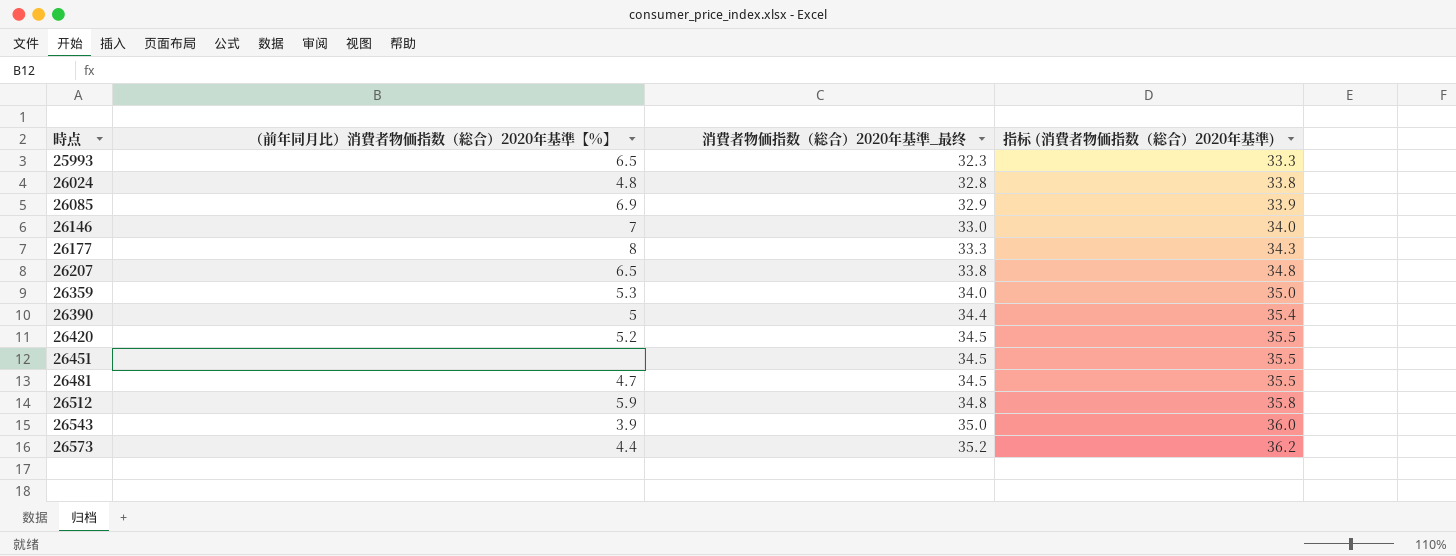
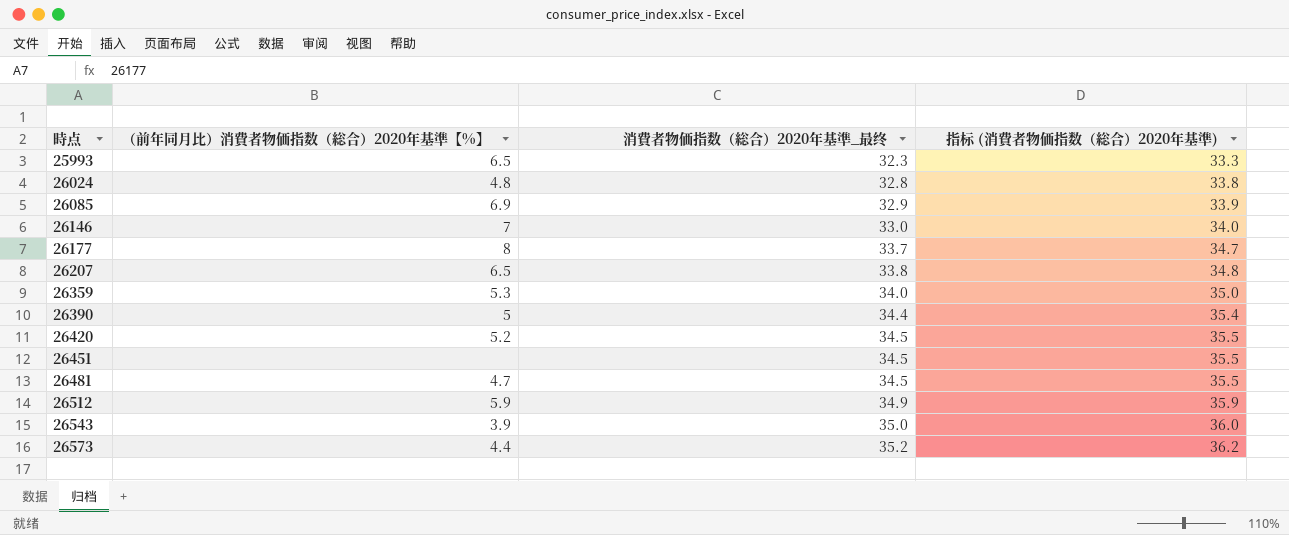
26177 | 消費者物価指数（総合）2020年基準_最终: 33.3 -> 33.7
26177 | 指标 (消費者物価指数（総合）2020年基準): 34.3 -> 34.7
26512 | 消費者物価指数（総合）2020年基準_最终: 34.8 -> 34.9
26512 | 指标 (消費者物価指数（総合）2020年基準): 35.8 -> 35.9

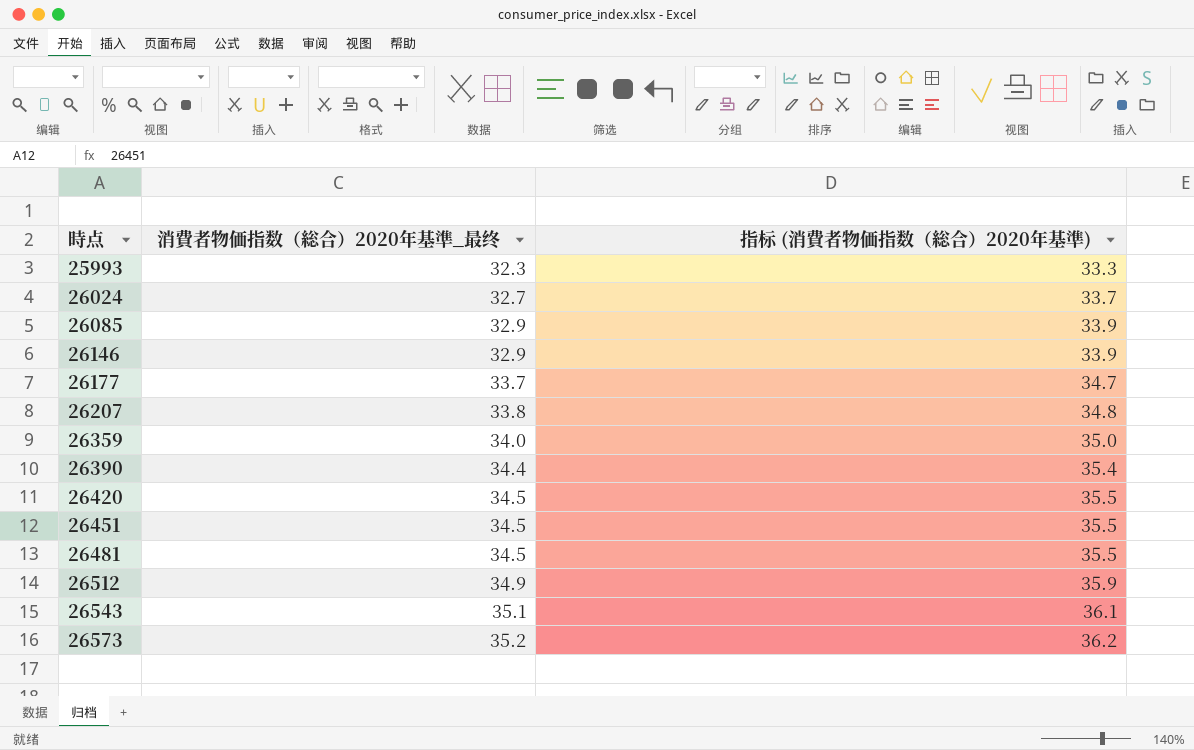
column （前年同月比）消費者物価指数（総合）2020年基準【%】 | position: 2 -> none
26024 | 消費者物価指数（総合）2020年基準_最终: 32.8 -> 32.7
26024 | 指标 (消費者物価指数（総合）2020年基準): 33.8 -> 33.7
26146 | 消費者物価指数（総合）2020年基準_最终: 33.0 -> 32.9
26146 | 指标 (消費者物価指数（総合）2020年基準): 34.0 -> 33.9
26543 | 消費者物価指数（総合）2020年基準_最终: 35.0 -> 35.1
26543 | 指标 (消費者物価指数（総合）2020年基準): 36.0 -> 36.1

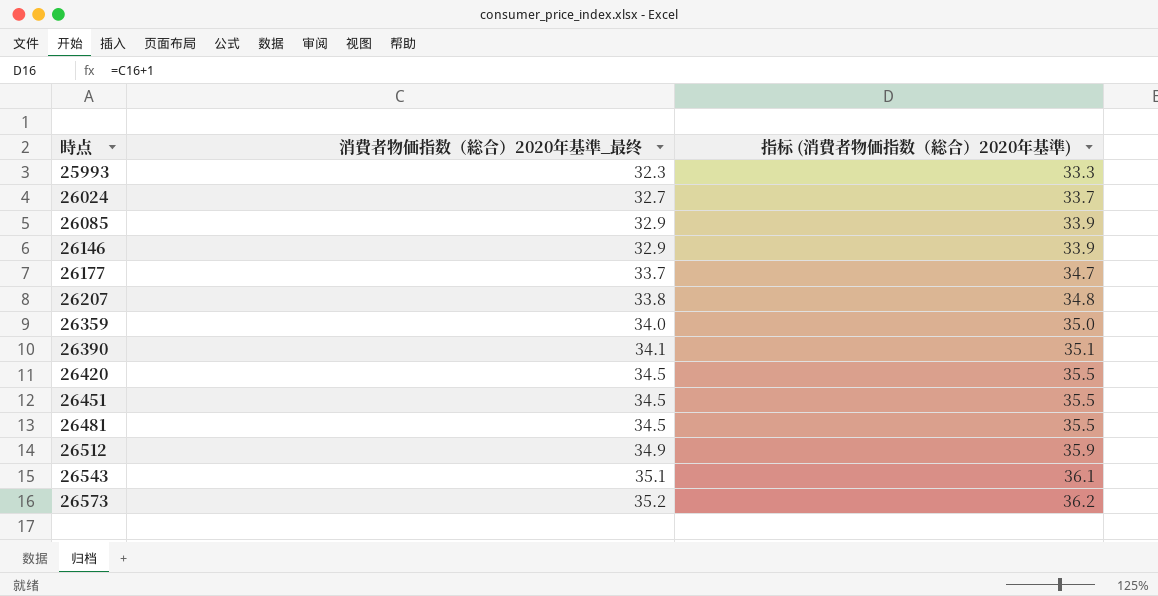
26390 | 消費者物価指数（総合）2020年基準_最终: 34.4 -> 34.1
26390 | 指标 (消費者物価指数（総合）2020年基準): 35.4 -> 35.1

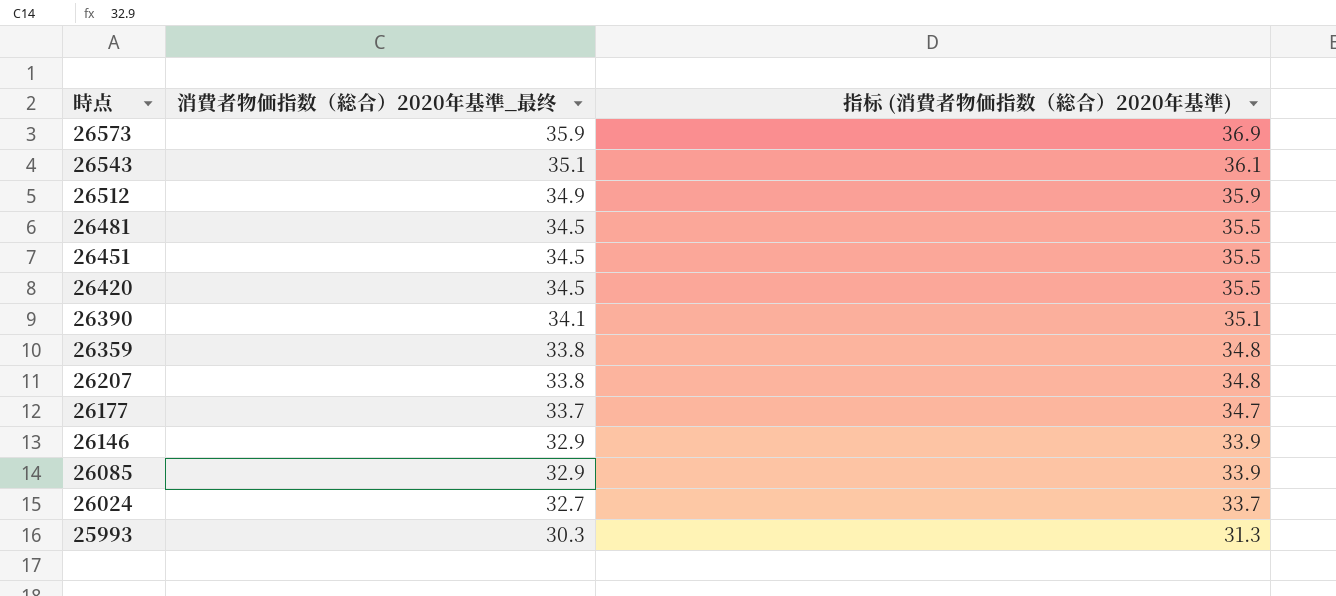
row order: 時点 ascending -> 時点 descending
26573 | 消費者物価指数（総合）2020年基準_最终: 35.2 -> 35.9
26573 | 指标 (消費者物価指数（総合）2020年基準): 36.2 -> 36.9
26359 | 消費者物価指数（総合）2020年基準_最终: 34.0 -> 33.8
26359 | 指标 (消費者物価指数（総合）2020年基準): 35.0 -> 34.8
25993 | 消費者物価指数（総合）2020年基準_最终: 32.3 -> 30.3
25993 | 指标 (消費者物価指数（総合）2020年基準): 33.3 -> 31.3

